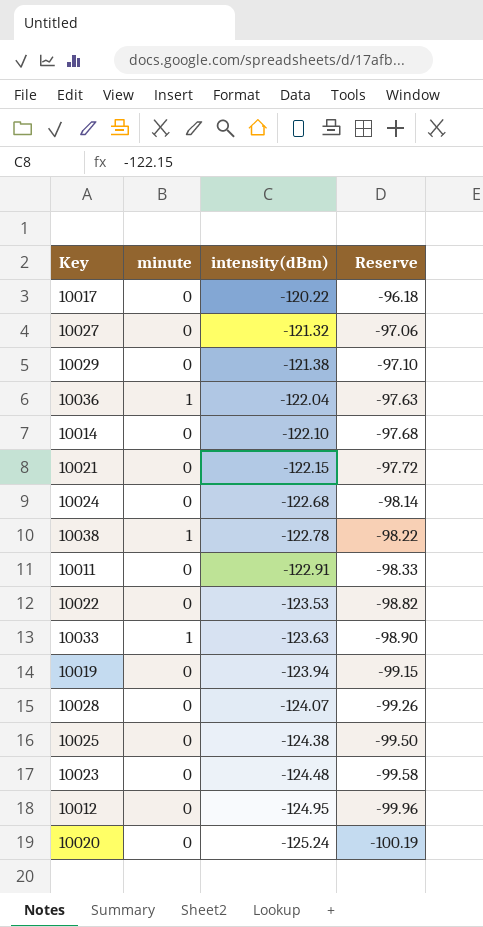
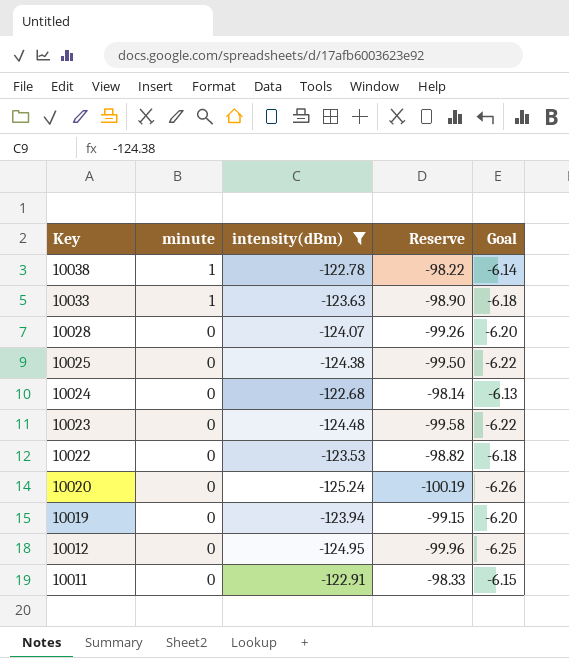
filter: none -> intensity(dBm) <= -122.68
row order: intensity(dBm) descending -> Key descending
column Goal | formula: none -> [intensity(dBm)] * 0.05

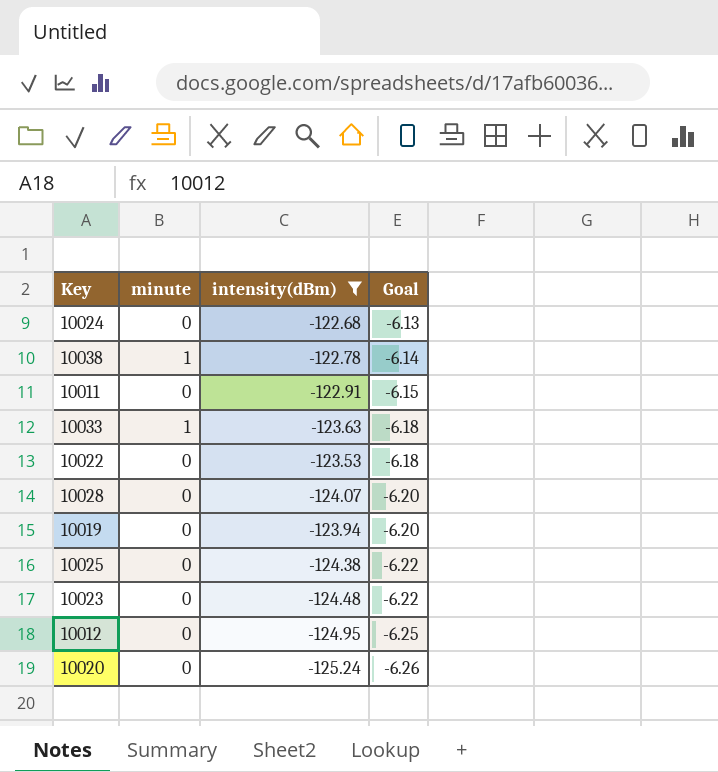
row order: Key descending -> Goal descending
column Reserve | formula: [intensity(dBm)] * 0.8 -> none

